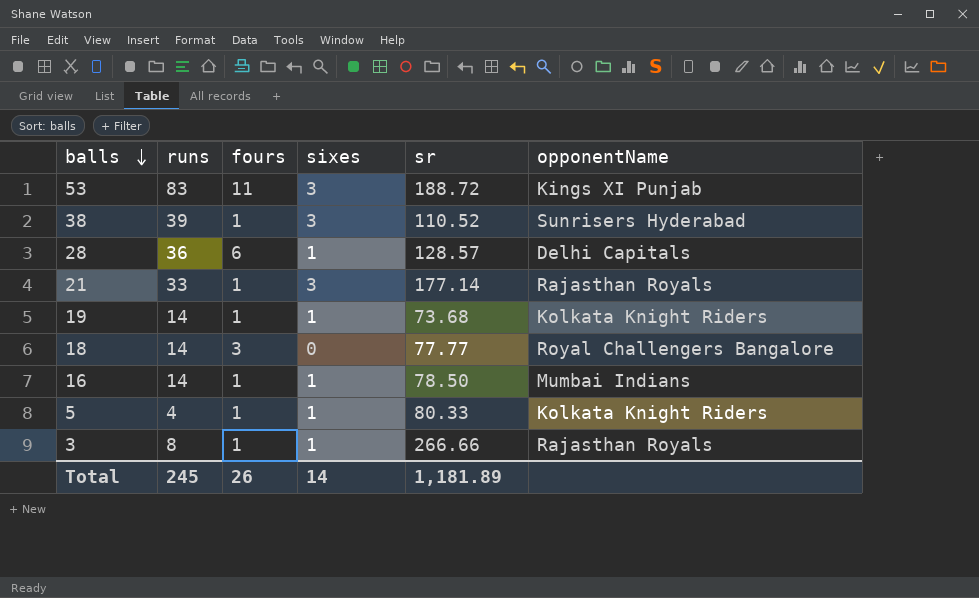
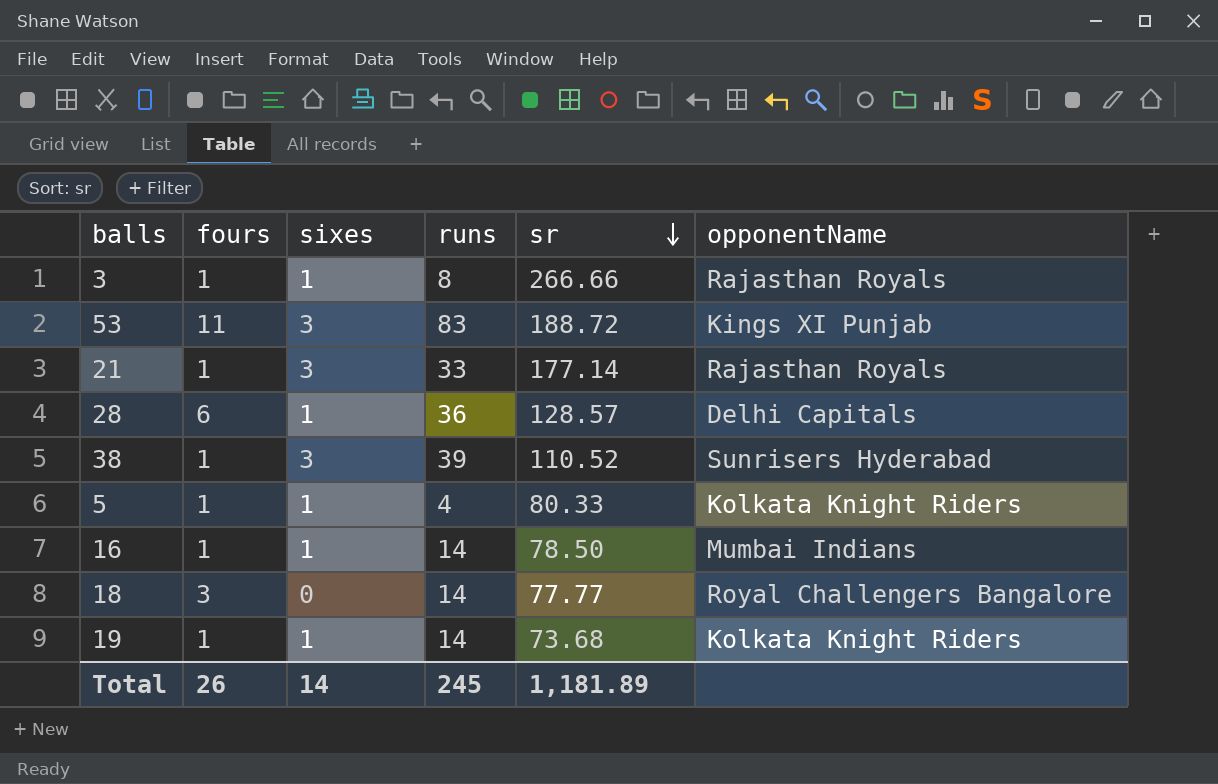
row order: balls descending -> sr descending
column runs | position: 2 -> 4

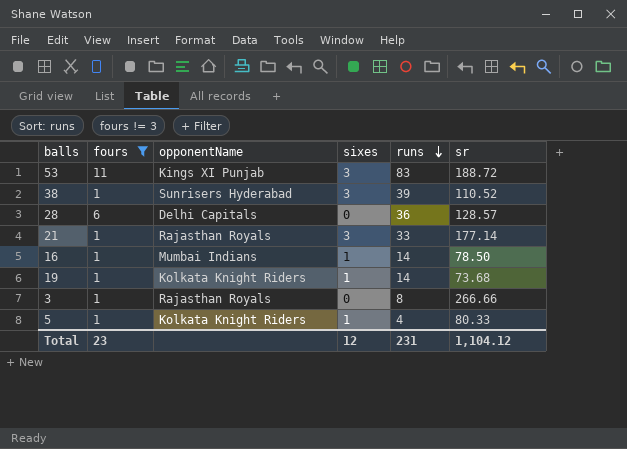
filter: none -> fours != 3
row order: sr descending -> runs descending
column opponentName | position: 6 -> 3
28 | sixes: 1 -> 0
3 | sixes: 1 -> 0
Total | fours: 26 -> 23
Total | sixes: 14 -> 12
Total | runs: 245 -> 231
Total | sr: 1,181.89 -> 1,104.12

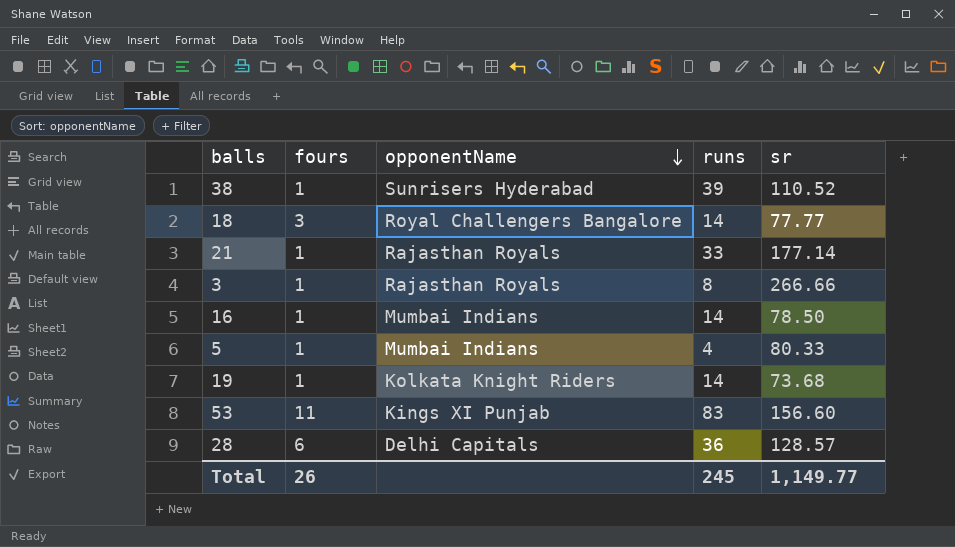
filter: fours != 3 -> none
row order: runs descending -> opponentName descending
column sixes | position: 4 -> none
5 | opponentName: Kolkata Knight Riders -> Mumbai Indians
53 | sr: 188.72 -> 156.60
Total | fours: 23 -> 26
Total | runs: 231 -> 245
Total | sr: 1,104.12 -> 1,149.77

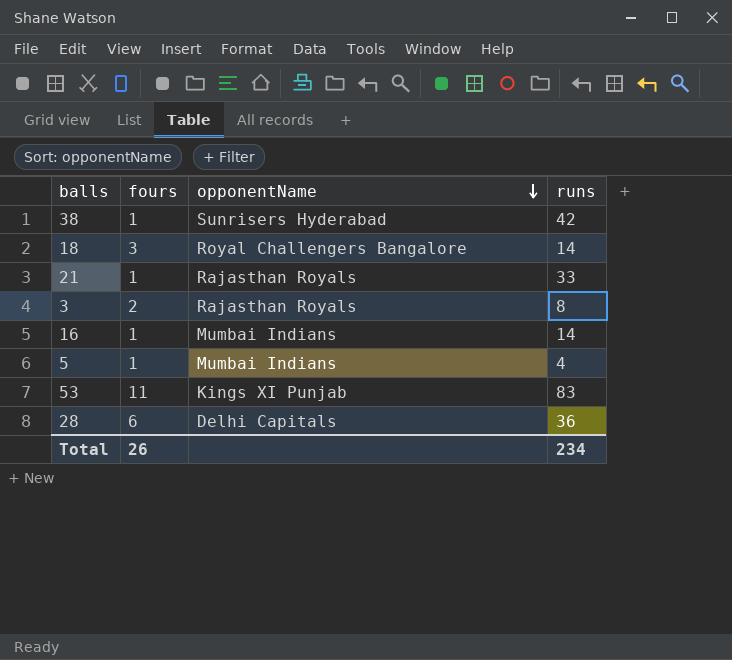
column sr | position: 5 -> none
row 19: 1 | Kolkata Knight Riders | 14 | 73.68 -> none
38 | runs: 39 -> 42
3 | fours: 1 -> 2
Total | runs: 245 -> 234

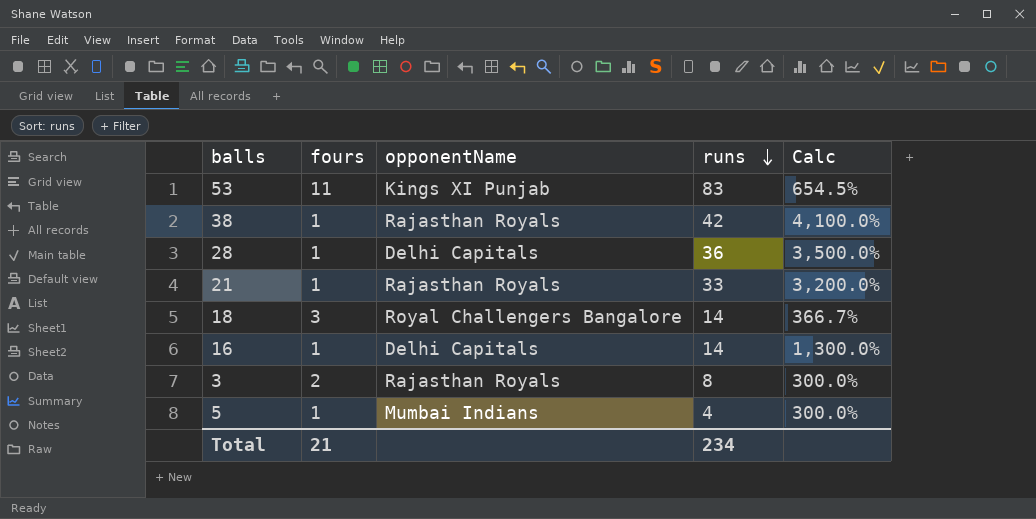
row order: opponentName descending -> runs descending
column Calc | formula: none -> ([runs] - [fours]) / [fours]
38 | opponentName: Sunrisers Hyderabad -> Rajasthan Royals
28 | fours: 6 -> 1
16 | opponentName: Mumbai Indians -> Delhi Capitals
Total | fours: 26 -> 21

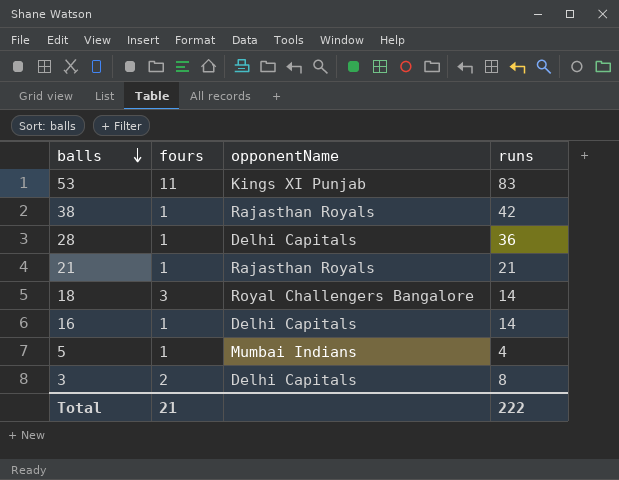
row order: runs descending -> balls descending
column Calc | formula: ([runs] - [fours]) / [fours] -> none
21 | runs: 33 -> 21
3 | opponentName: Rajasthan Royals -> Delhi Capitals
Total | runs: 234 -> 222

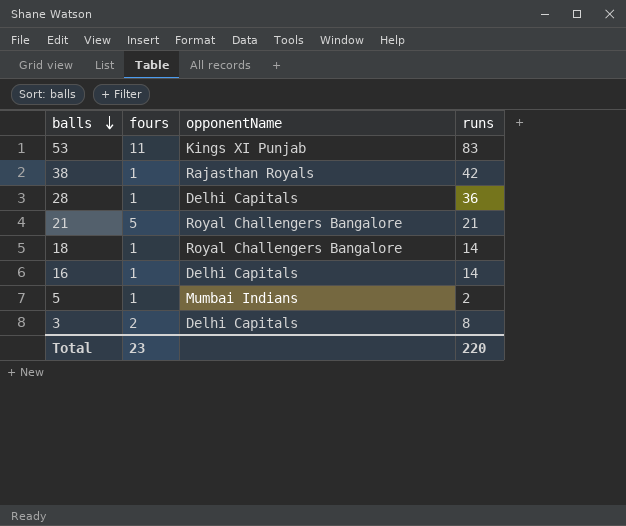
21 | fours: 1 -> 5
21 | opponentName: Rajasthan Royals -> Royal Challengers Bangalore
18 | fours: 3 -> 1
5 | runs: 4 -> 2
Total | fours: 21 -> 23
Total | runs: 222 -> 220

